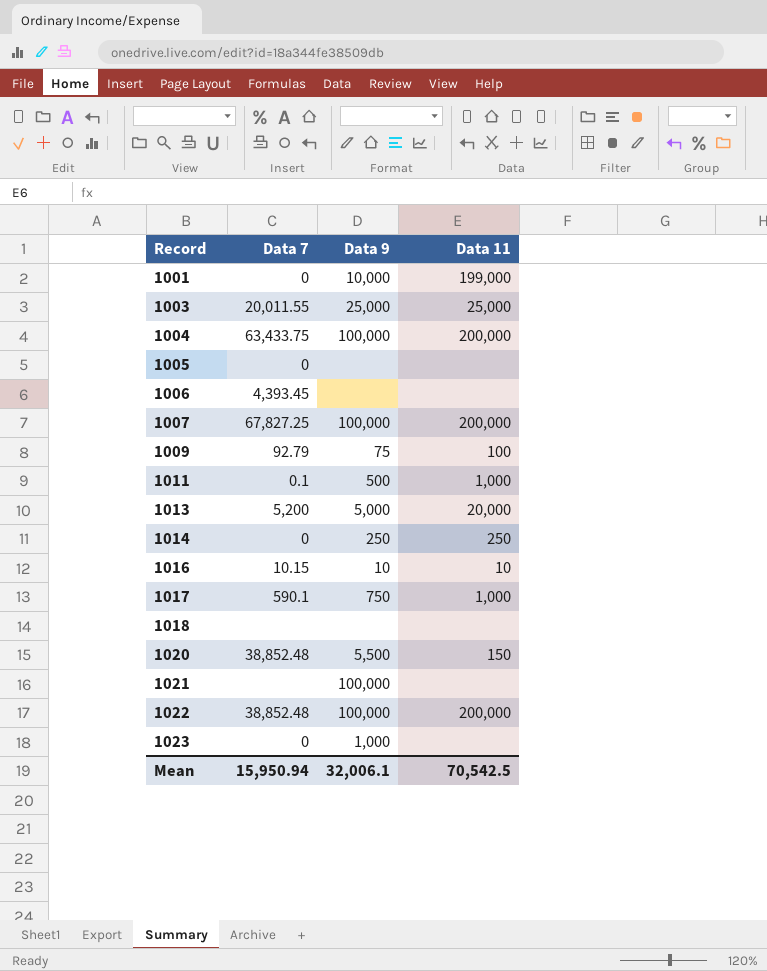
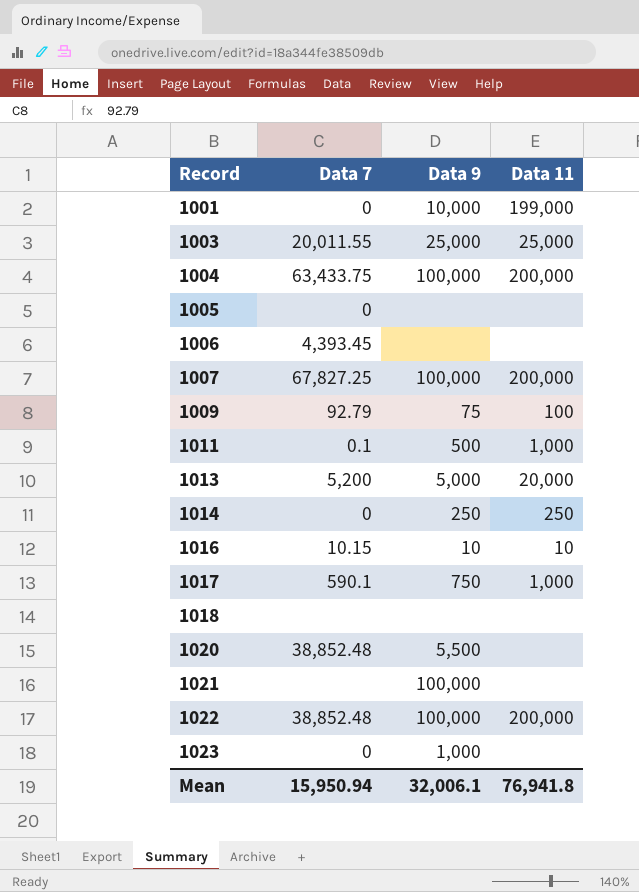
1020 | Data 11: 150 -> none
Mean | Data 11: 70,542.5 -> 76,941.8

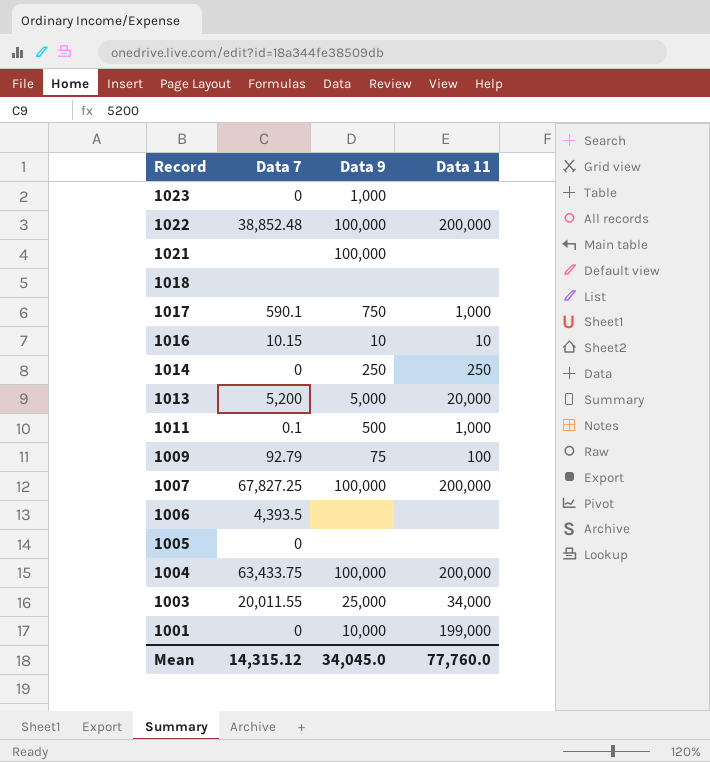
row order: Record ascending -> Record descending
row 1020: 38,852.48 | 5,500 | none -> none
1006 | Data 7: 4,393.45 -> 4,393.5
1003 | Data 11: 25,000 -> 34,000
Mean | Data 7: 15,950.94 -> 14,315.12
Mean | Data 9: 32,006.1 -> 34,045.0
Mean | Data 11: 76,941.8 -> 77,760.0

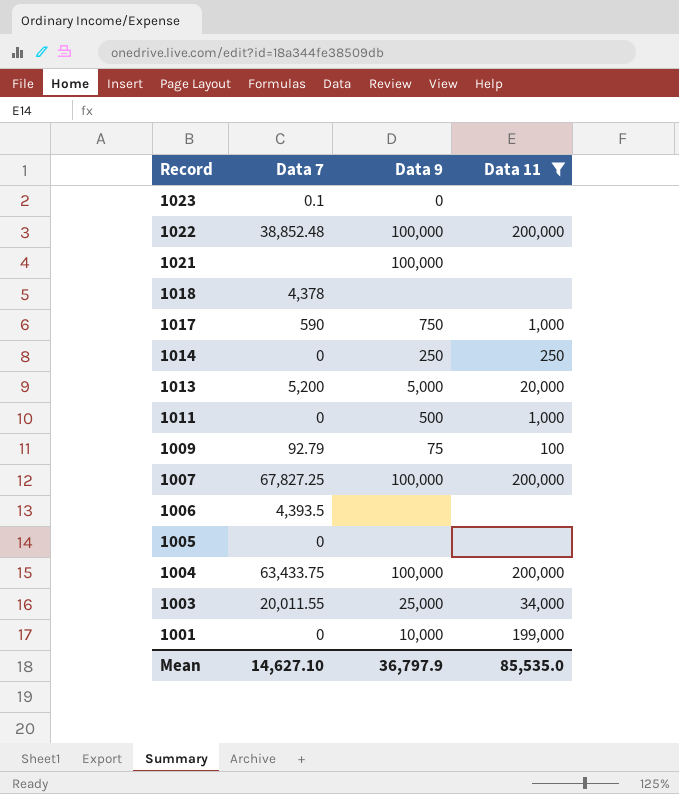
filter: none -> Data 11 != 10
1023 | Data 7: 0 -> 0.1
1023 | Data 9: 1,000 -> 0
1018 | Data 7: none -> 4,378
1017 | Data 7: 590.1 -> 590
1011 | Data 7: 0.1 -> 0
Mean | Data 7: 14,315.12 -> 14,627.10
Mean | Data 9: 34,045.0 -> 36,797.9
Mean | Data 11: 77,760.0 -> 85,535.0

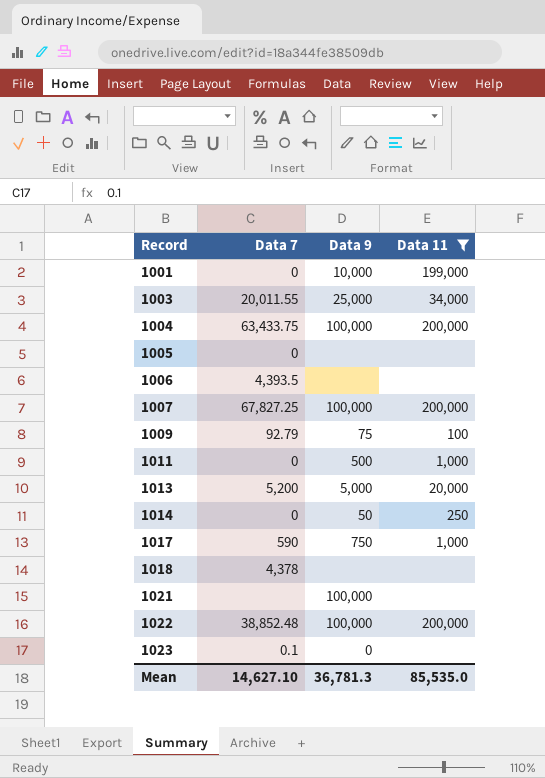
row order: Record descending -> Record ascending
1014 | Data 9: 250 -> 50
Mean | Data 9: 36,797.9 -> 36,781.3

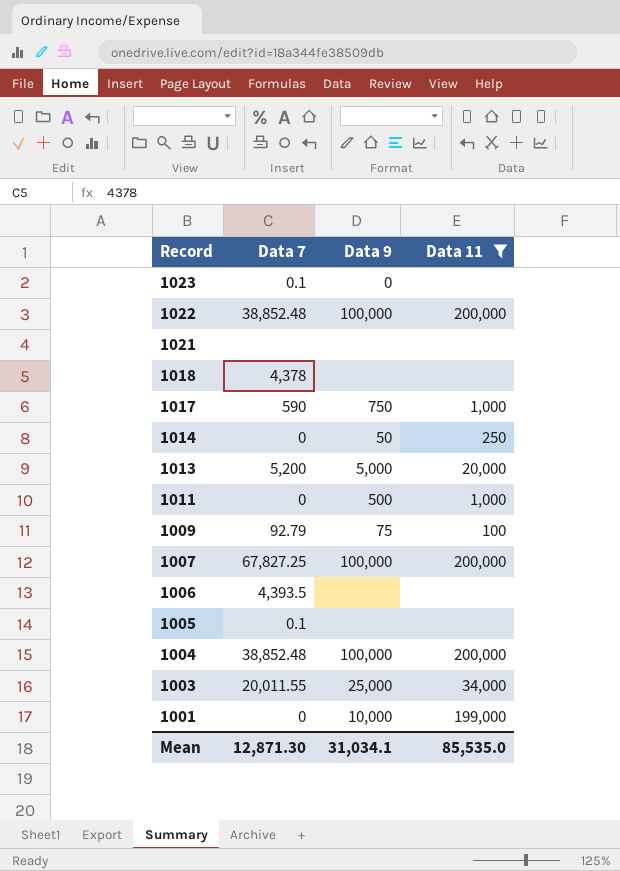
row order: Record ascending -> Record descending
1021 | Data 9: 100,000 -> none
1005 | Data 7: 0 -> 0.1
1004 | Data 7: 63,433.75 -> 38,852.48
Mean | Data 7: 14,627.10 -> 12,871.30
Mean | Data 9: 36,781.3 -> 31,034.1

